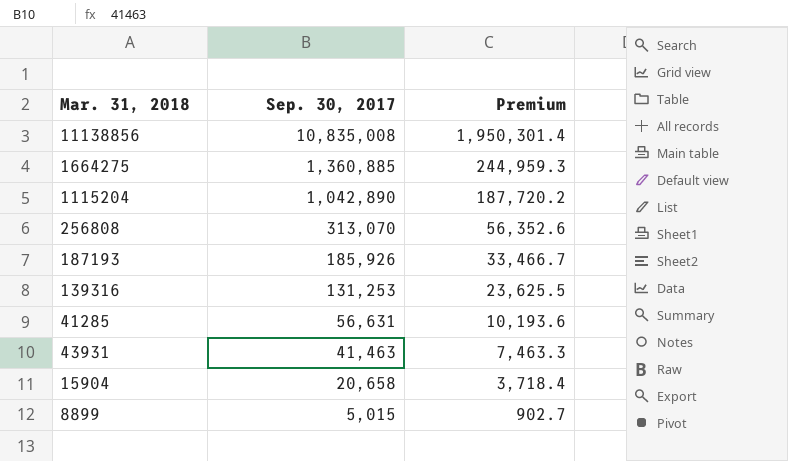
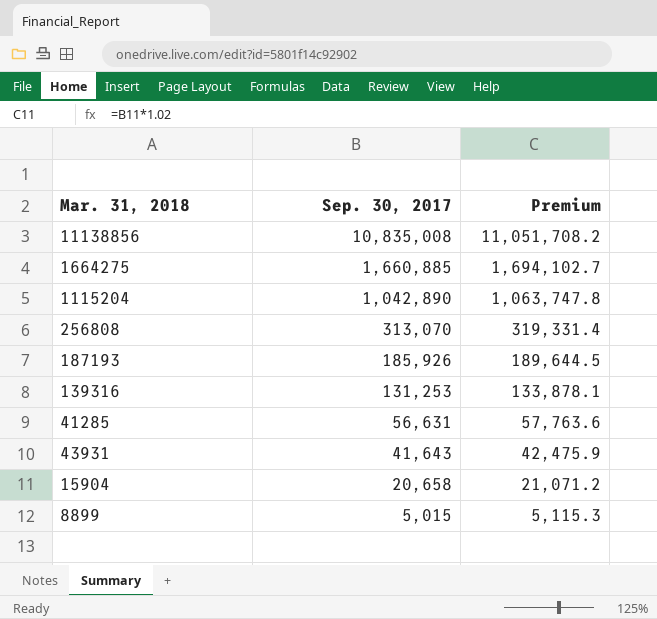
column Premium | formula: [Sep. 30, 2017] * 0.18 -> [Sep. 30, 2017] * 1.02
1664275 | Sep. 30, 2017: 1,360,885 -> 1,660,885
43931 | Sep. 30, 2017: 41,463 -> 41,643

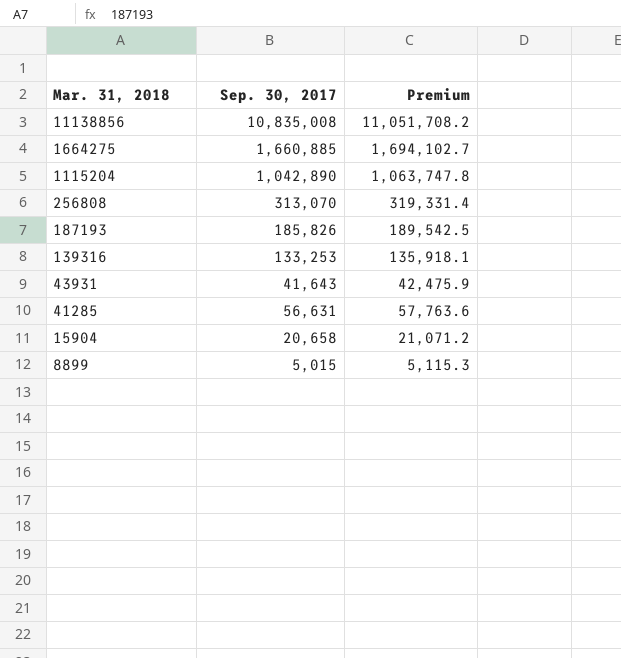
row order: Sep. 30, 2017 descending -> Mar. 31, 2018 descending
187193 | Sep. 30, 2017: 185,926 -> 185,826
187193 | Premium: 189,644.5 -> 189,542.5
139316 | Sep. 30, 2017: 131,253 -> 133,253
139316 | Premium: 133,878.1 -> 135,918.1

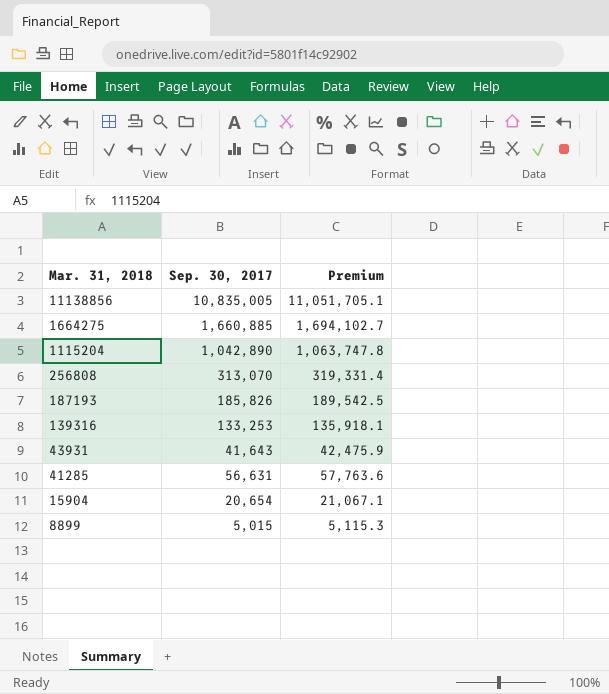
11138856 | Sep. 30, 2017: 10,835,008 -> 10,835,005
11138856 | Premium: 11,051,708.2 -> 11,051,705.1
15904 | Sep. 30, 2017: 20,658 -> 20,654
15904 | Premium: 21,071.2 -> 21,067.1

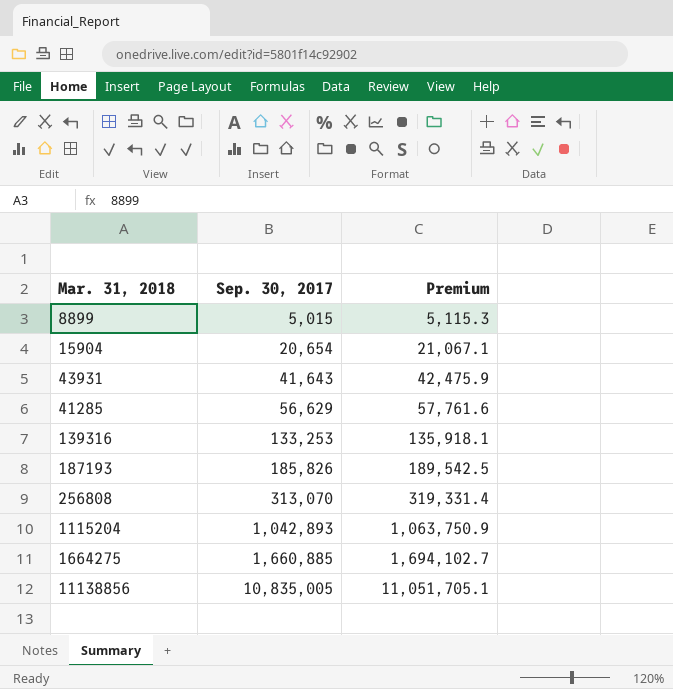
row order: Mar. 31, 2018 descending -> Sep. 30, 2017 ascending
41285 | Sep. 30, 2017: 56,631 -> 56,629
41285 | Premium: 57,763.6 -> 57,761.6
1115204 | Sep. 30, 2017: 1,042,890 -> 1,042,893
1115204 | Premium: 1,063,747.8 -> 1,063,750.9

